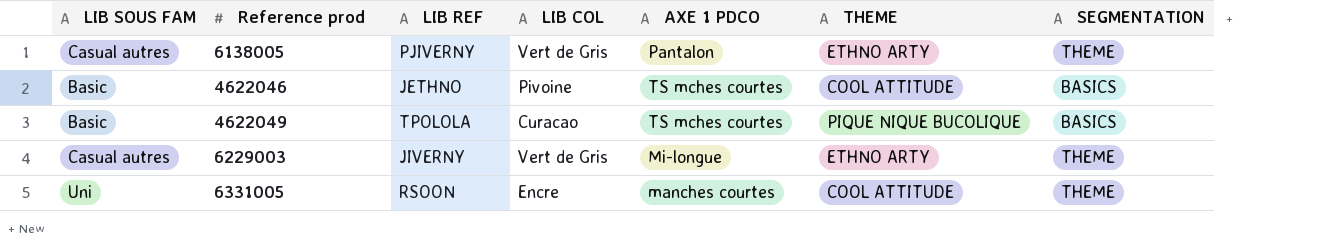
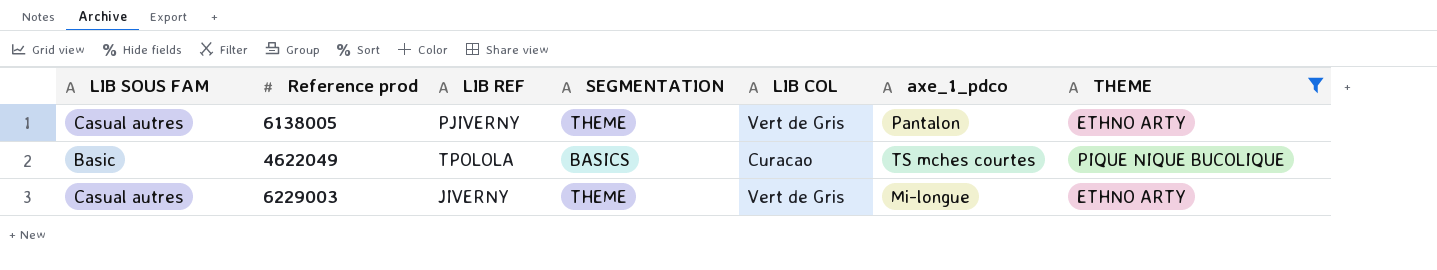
filter: none -> THEME != COOL ATTITUDE
column SEGMENTATION | position: 7 -> 4
column name: AXE 1 PDCO -> axe_1_pdco

